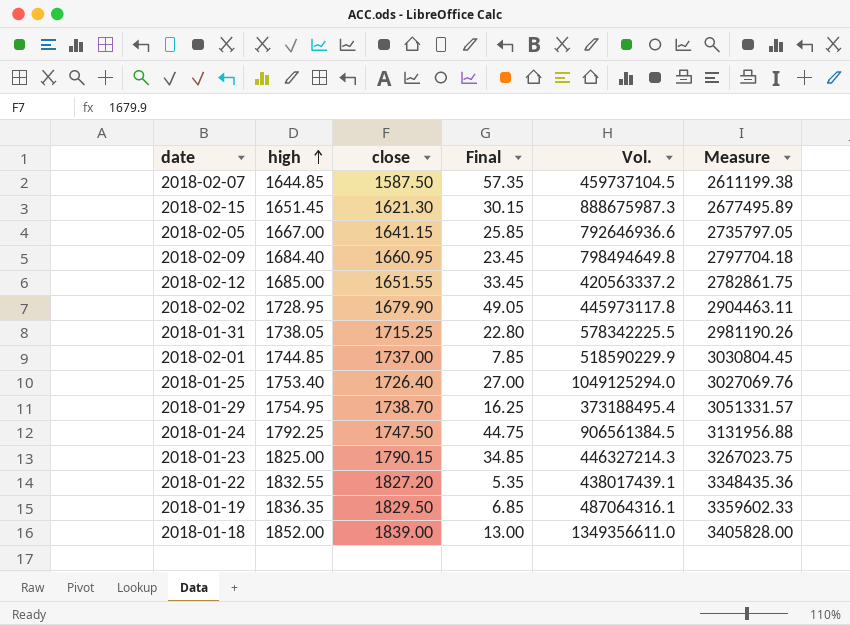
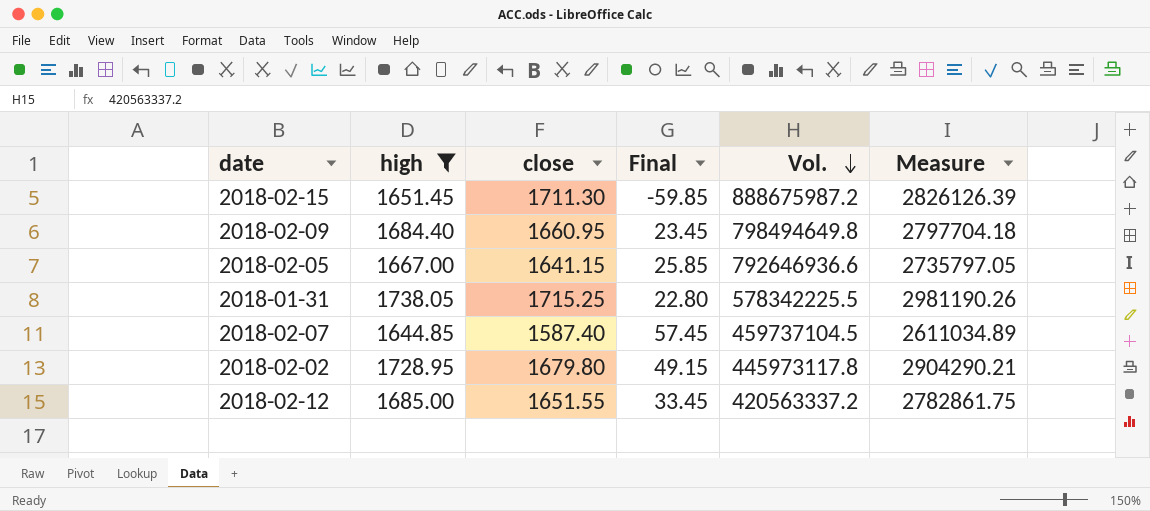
filter: none -> high <= 1738.05
row order: high ascending -> Vol. descending
2018-02-15 | close: 1621.30 -> 1711.30
2018-02-15 | Final: 30.15 -> -59.85
2018-02-15 | Vol.: 888675987.3 -> 888675987.2
2018-02-15 | Measure: 2677495.89 -> 2826126.39
2018-02-07 | close: 1587.50 -> 1587.40
2018-02-07 | Final: 57.35 -> 57.45
2018-02-07 | Measure: 2611199.38 -> 2611034.89
2018-02-02 | close: 1679.90 -> 1679.80
2018-02-02 | Final: 49.05 -> 49.15
2018-02-02 | Measure: 2904463.11 -> 2904290.21

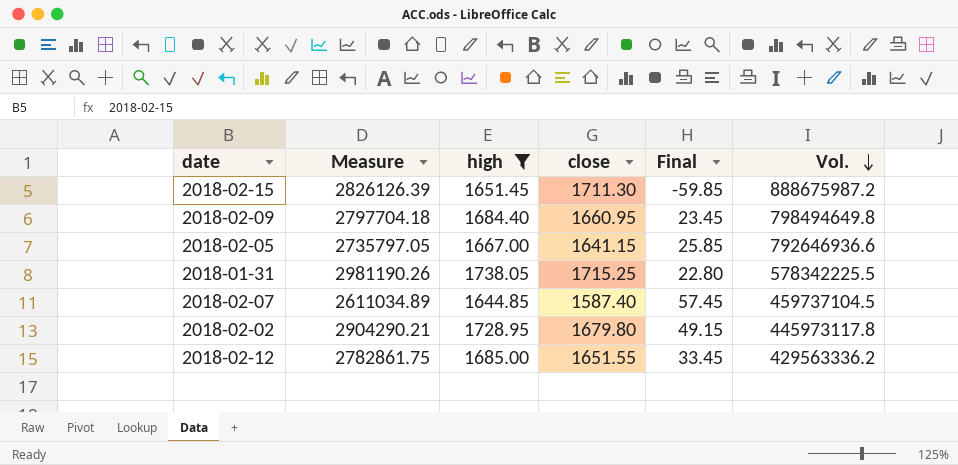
column Measure | position: 6 -> 2
2018-02-12 | Vol.: 420563337.2 -> 429563336.2

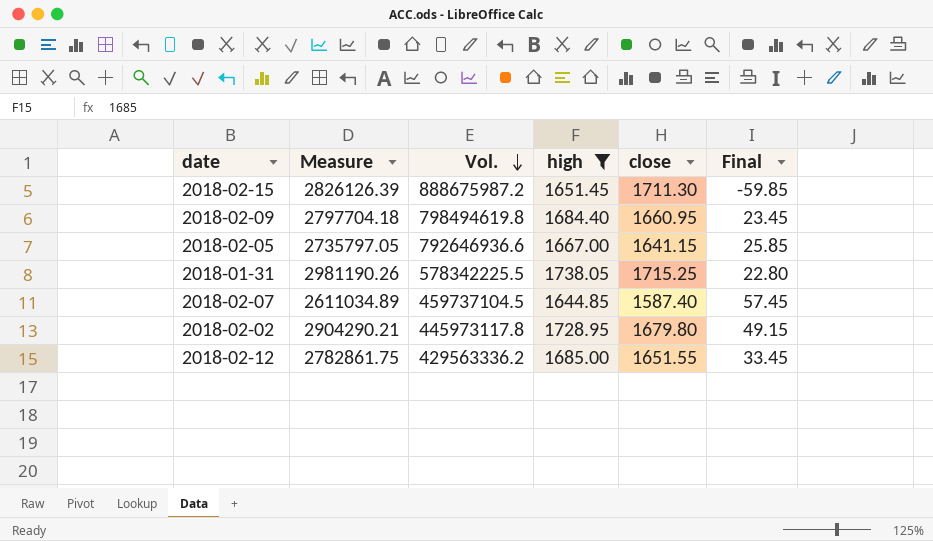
column Vol. | position: 6 -> 3
2018-02-09 | Vol.: 798494649.8 -> 798494619.8

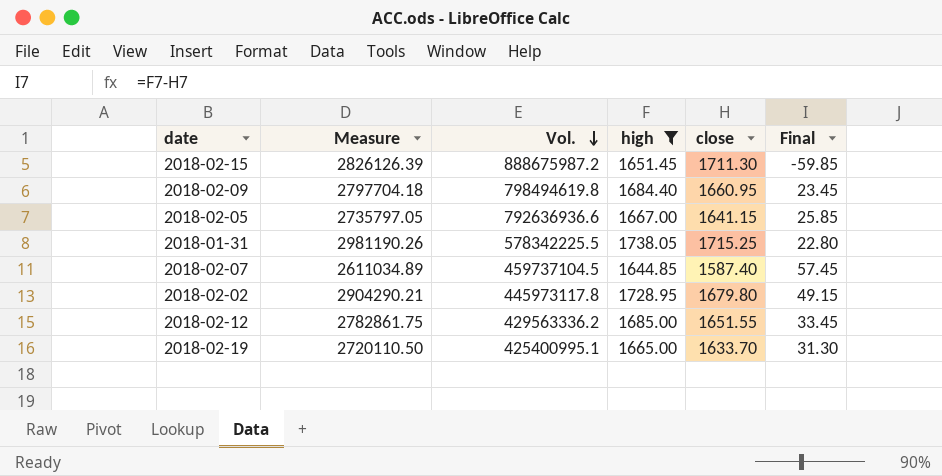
2018-02-05 | Vol.: 792646936.6 -> 792636936.6
row 2018-02-19: none -> 2720110.50 | 425400995.1 | 1665.00 | 1633.70 | 31.30

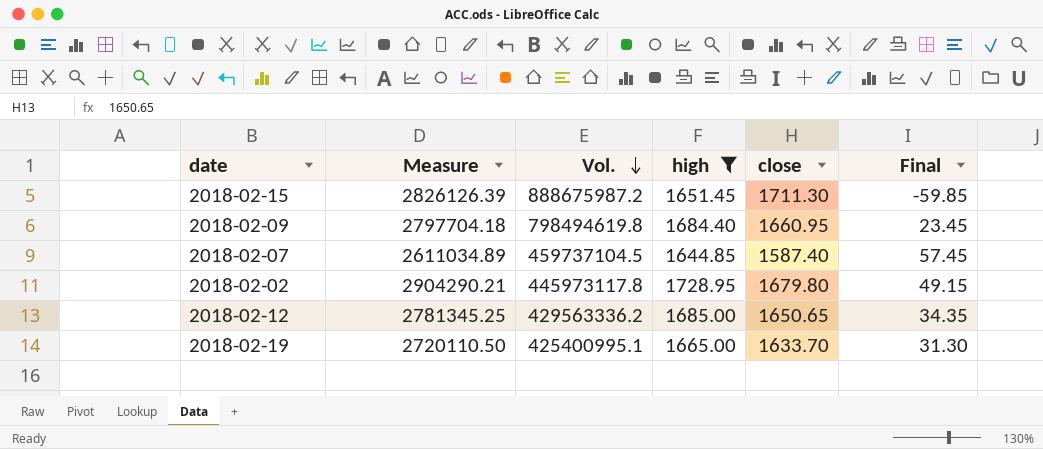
row 2018-02-05: 2735797.05 | 792636936.6 | 1667.00 | 1641.15 | 25.85 -> none
row 2018-01-31: 2981190.26 | 578342225.5 | 1738.05 | 1715.25 | 22.80 -> none
2018-02-12 | Measure: 2782861.75 -> 2781345.25
2018-02-12 | close: 1651.55 -> 1650.65
2018-02-12 | Final: 33.45 -> 34.35

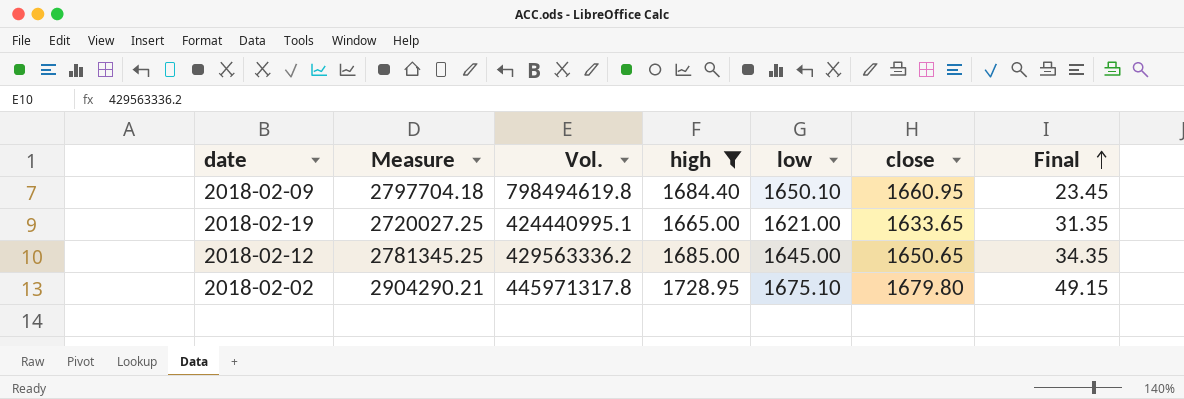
row order: Vol. descending -> Final ascending
column low | position: none -> 5
row 2018-02-15: 2826126.39 | 888675987.2 | 1651.45 | 1711.30 | -59.85 -> none
row 2018-02-07: 2611034.89 | 459737104.5 | 1644.85 | 1587.40 | 57.45 -> none
2018-02-19 | Measure: 2720110.50 -> 2720027.25
2018-02-19 | Vol.: 425400995.1 -> 424440995.1
2018-02-19 | close: 1633.70 -> 1633.65
2018-02-19 | Final: 31.30 -> 31.35
2018-02-02 | Vol.: 445973117.8 -> 445971317.8

